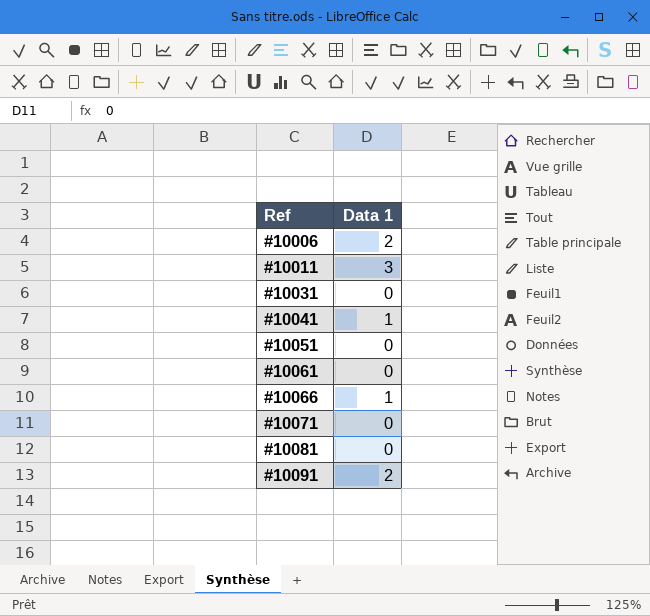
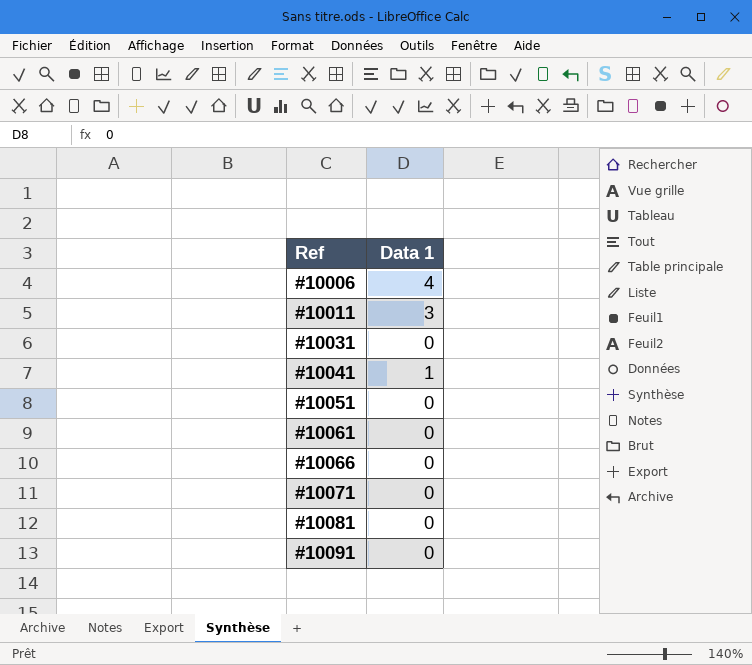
#10006 | Data 1: 2 -> 4
#10066 | Data 1: 1 -> 0
#10091 | Data 1: 2 -> 0

